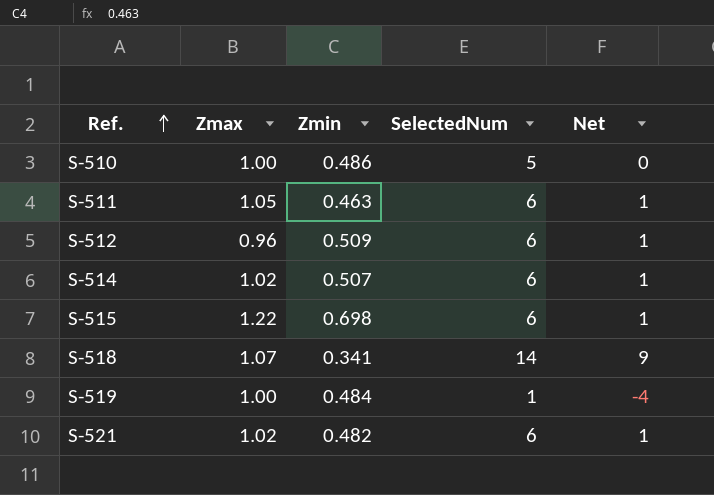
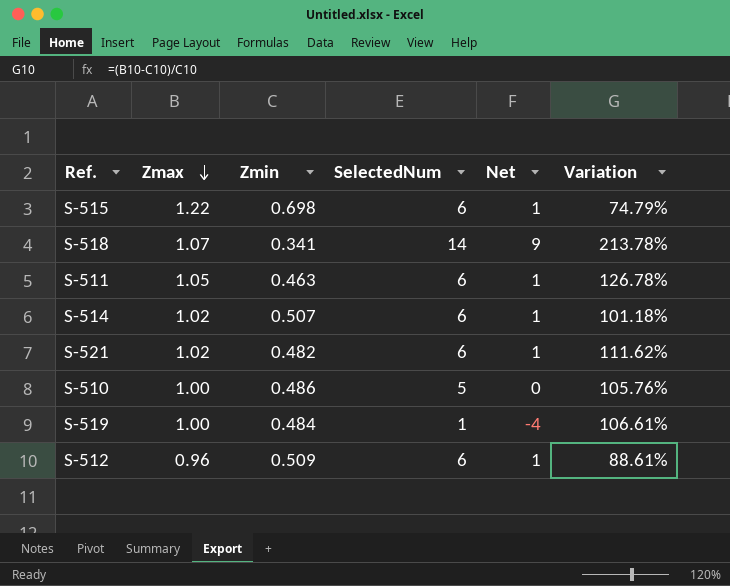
row order: Ref. ascending -> Zmax descending
column Variation | formula: none -> ([Zmax] - [Zmin]) / [Zmin]

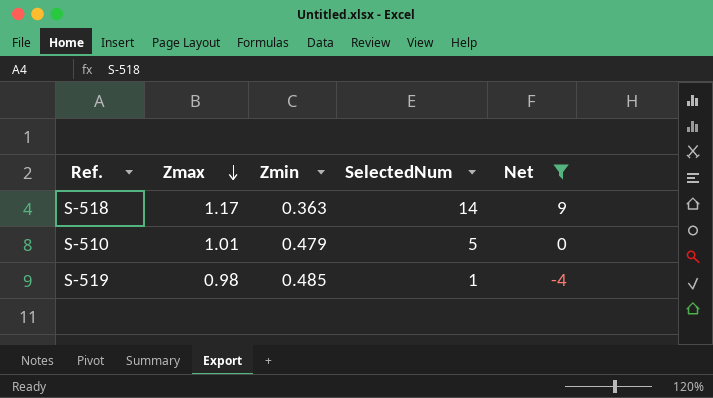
filter: none -> Net != 1
column Variation | formula: ([Zmax] - [Zmin]) / [Zmin] -> none
S-518 | Zmax: 1.07 -> 1.17
S-518 | Zmin: 0.341 -> 0.363
S-510 | Zmax: 1.00 -> 1.01
S-510 | Zmin: 0.486 -> 0.479
S-519 | Zmax: 1.00 -> 0.98
S-519 | Zmin: 0.484 -> 0.485

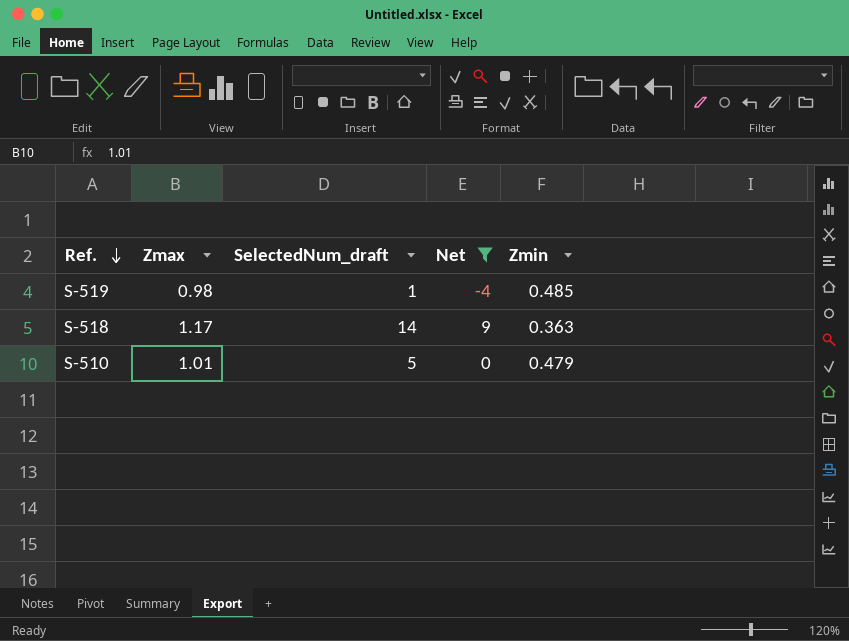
row order: Zmax descending -> Ref. descending
column name: SelectedNum -> SelectedNum_draft
column Zmin | position: 3 -> 5

